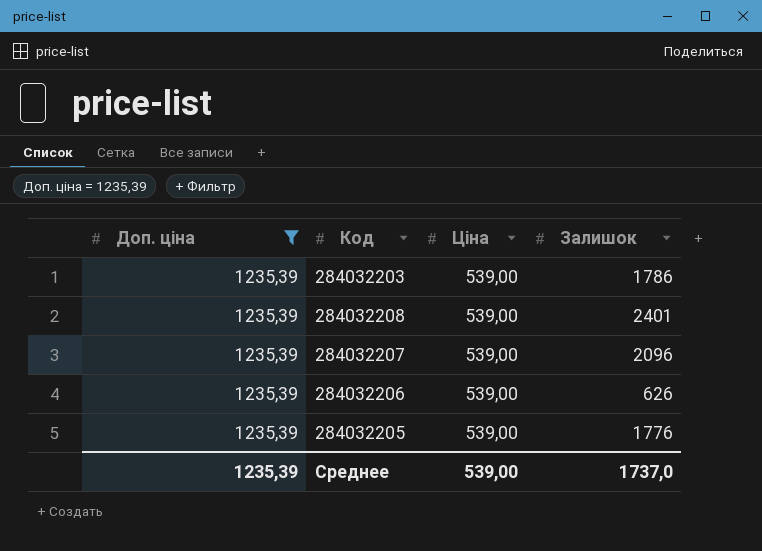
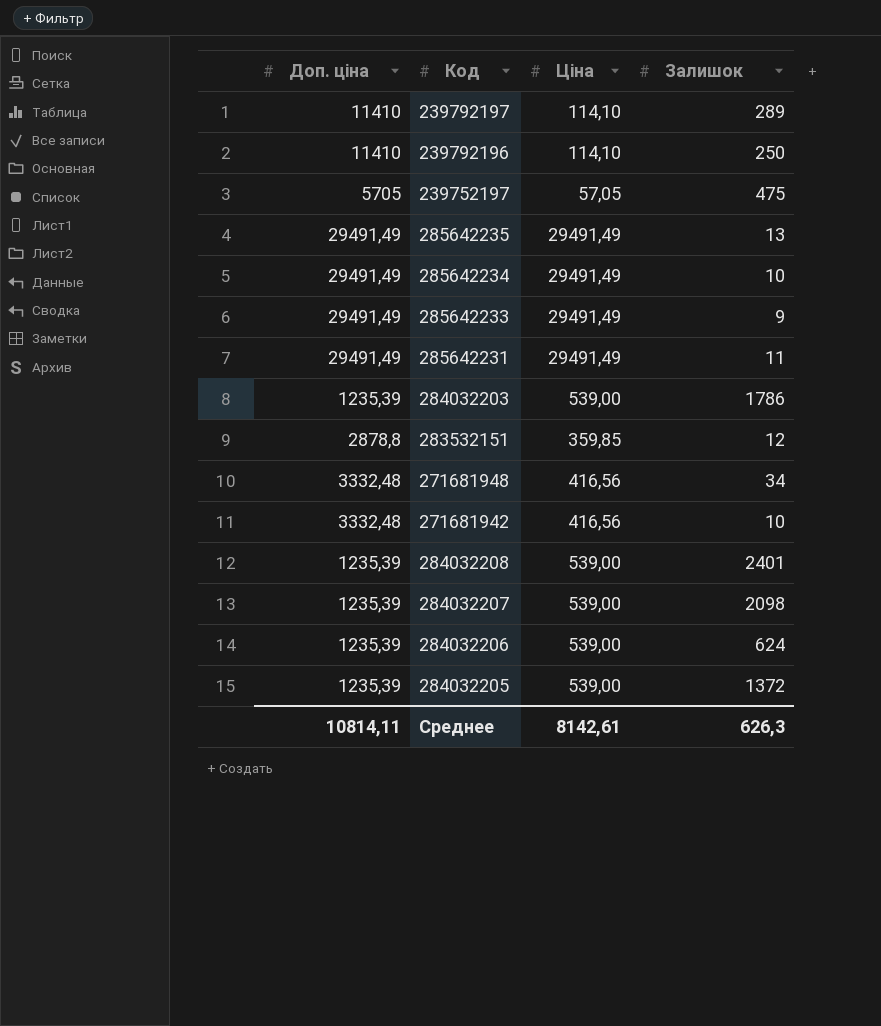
filter: Доп. ціна = 1235,39 -> none
284032207 | Залишок: 2096 -> 2098
284032206 | Залишок: 626 -> 624
284032205 | Залишок: 1776 -> 1372
Среднее | Доп. ціна: 1235,39 -> 10814,11
Среднее | Ціна: 539,00 -> 8142,61
Среднее | Залишок: 1737,0 -> 626,3

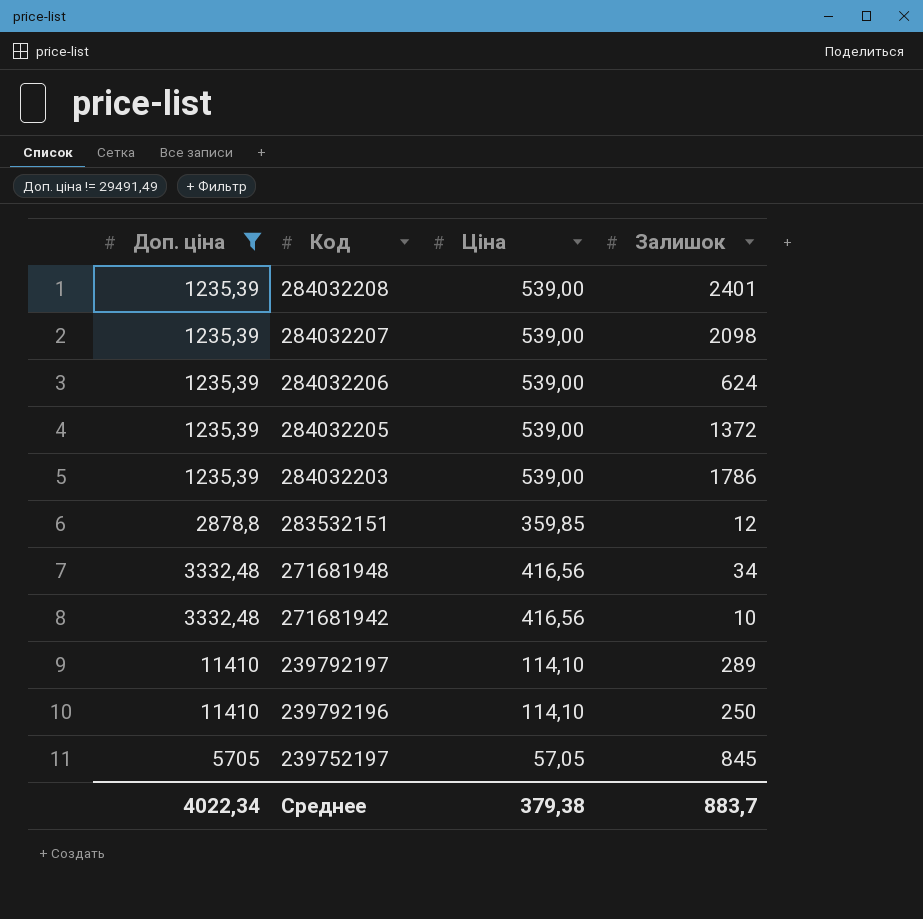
filter: none -> Доп. ціна != 29491,49
row order: none -> Код descending
239752197 | Залишок: 475 -> 845
Среднее | Доп. ціна: 10814,11 -> 4022,34
Среднее | Ціна: 8142,61 -> 379,38
Среднее | Залишок: 626,3 -> 883,7

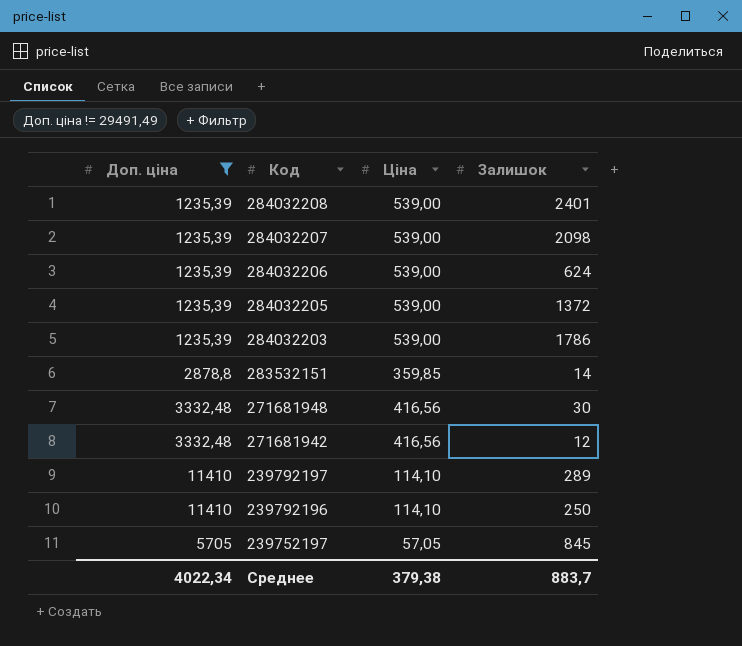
283532151 | Залишок: 12 -> 14
271681948 | Залишок: 34 -> 30
271681942 | Залишок: 10 -> 12

